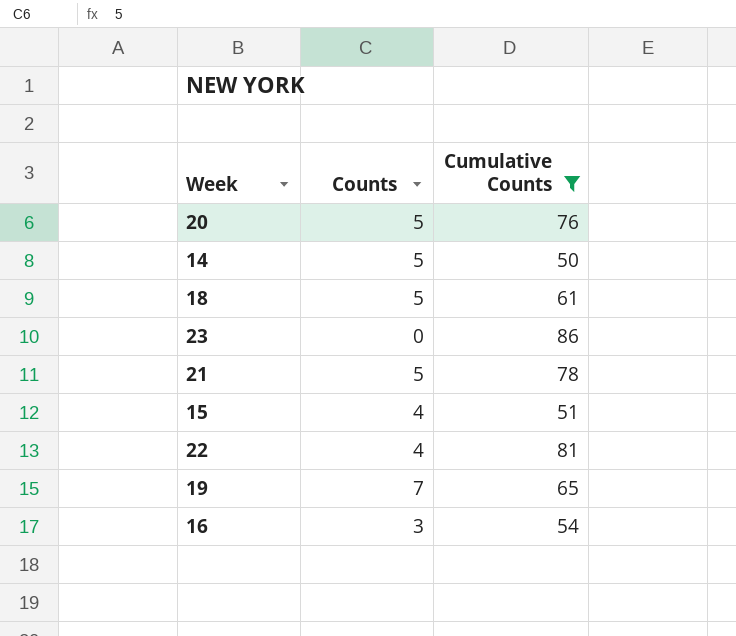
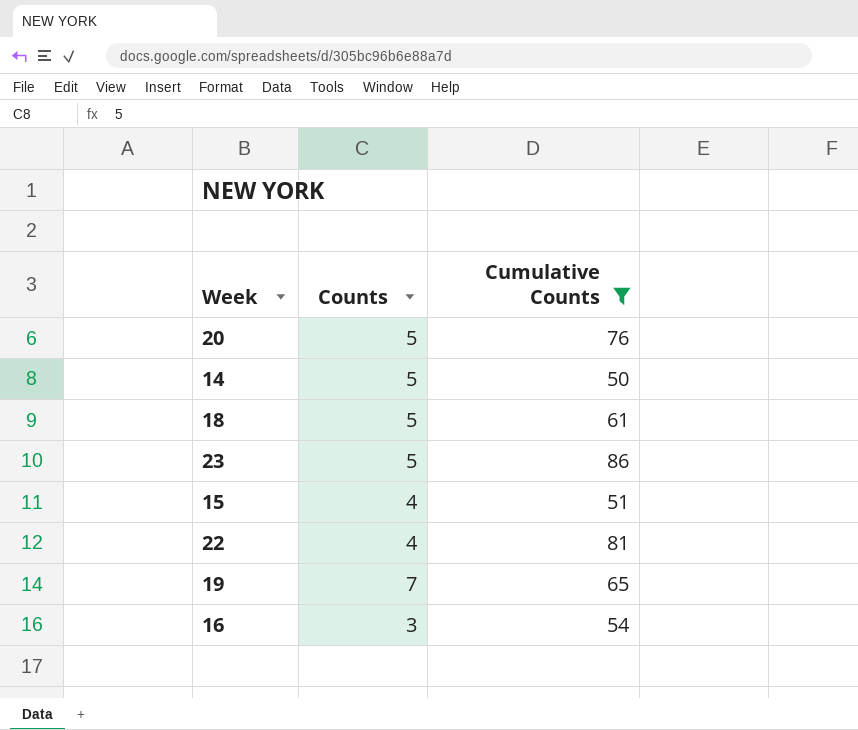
row 21: 5 | 78 -> none
23 | Counts: 0 -> 5

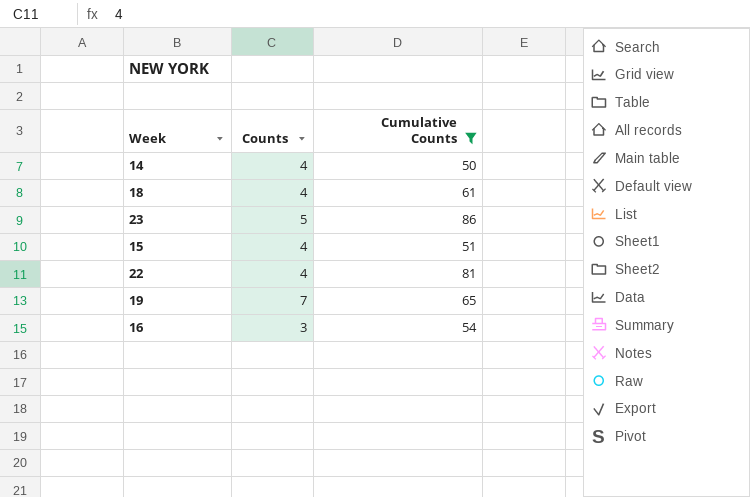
row 20: 5 | 76 -> none
14 | Counts: 5 -> 4
18 | Counts: 5 -> 4

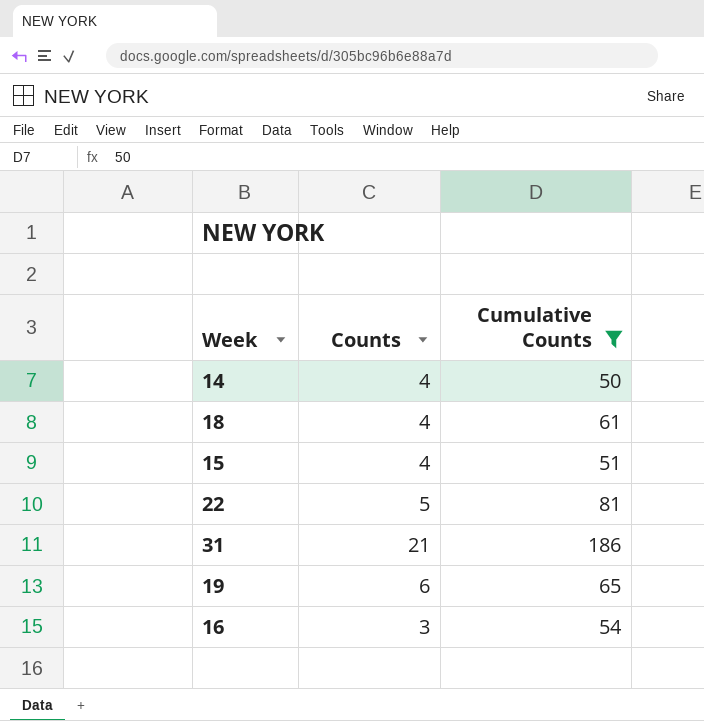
row 23: 5 | 86 -> none
22 | Counts: 4 -> 5
row 31: none -> 21 | 186
19 | Counts: 7 -> 6

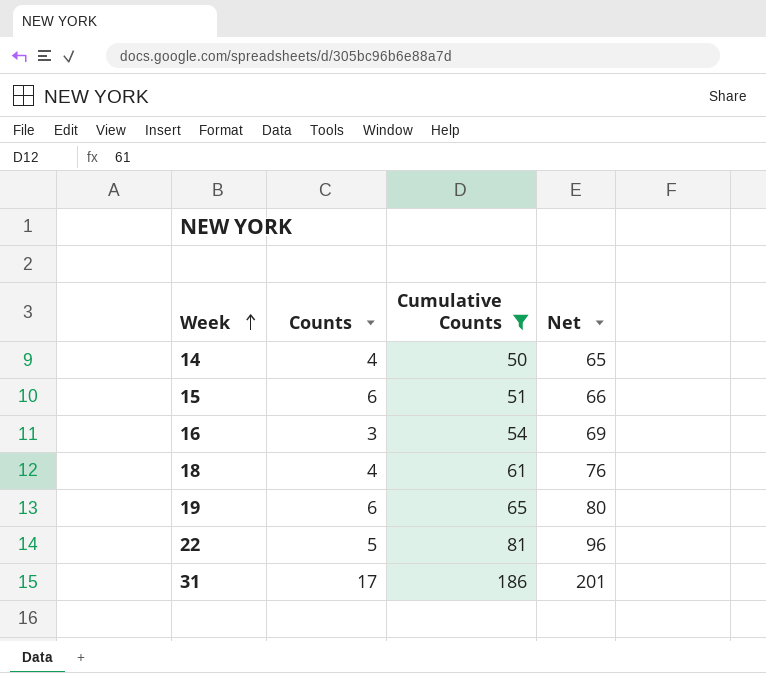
row order: none -> Week ascending
column Net | formula: none -> [Cumulative Counts] + 15
15 | Counts: 4 -> 6
31 | Counts: 21 -> 17

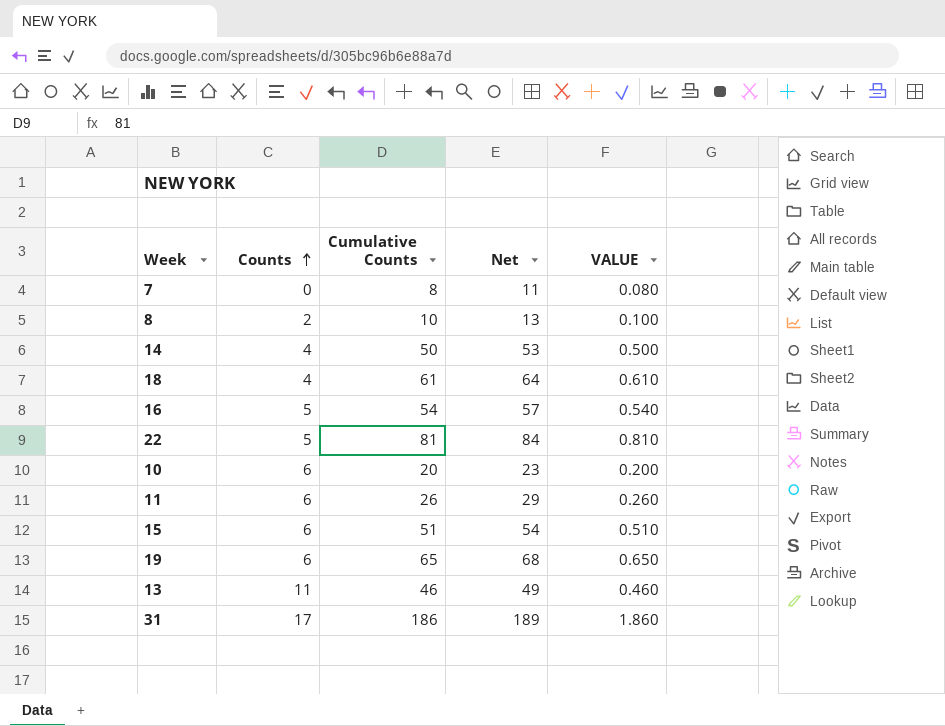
filter: Cumulative Counts >= 50 -> none
row order: Week ascending -> Counts ascending
column Net | formula: [Cumulative Counts] + 15 -> [Cumulative Counts] + 3
column VALUE | formula: none -> [Cumulative Counts] * 0.01
16 | Counts: 3 -> 5

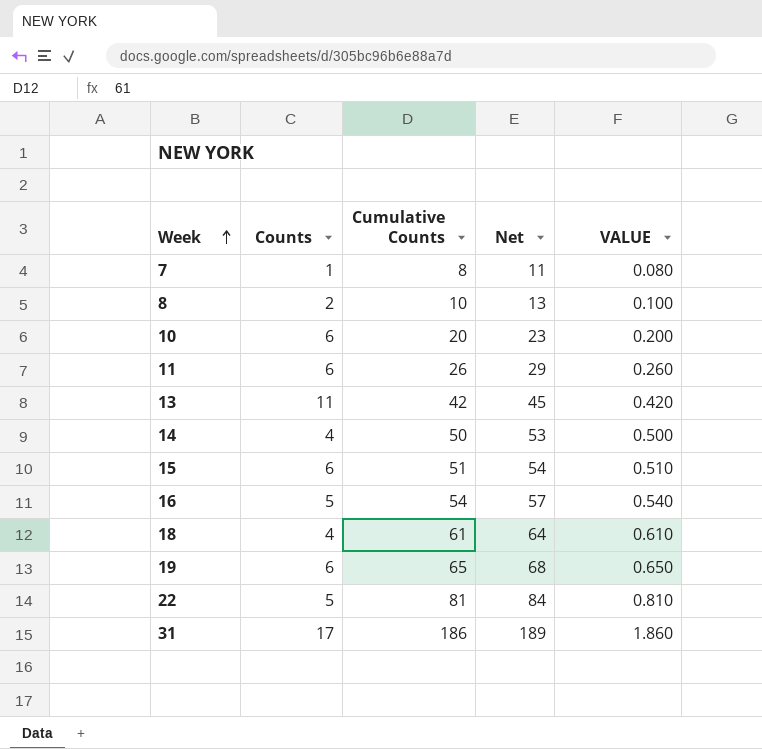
row order: Counts ascending -> Week ascending
7 | Counts: 0 -> 1
13 | Cumulative Counts: 46 -> 42
13 | Net: 49 -> 45
13 | VALUE: 0.460 -> 0.420

